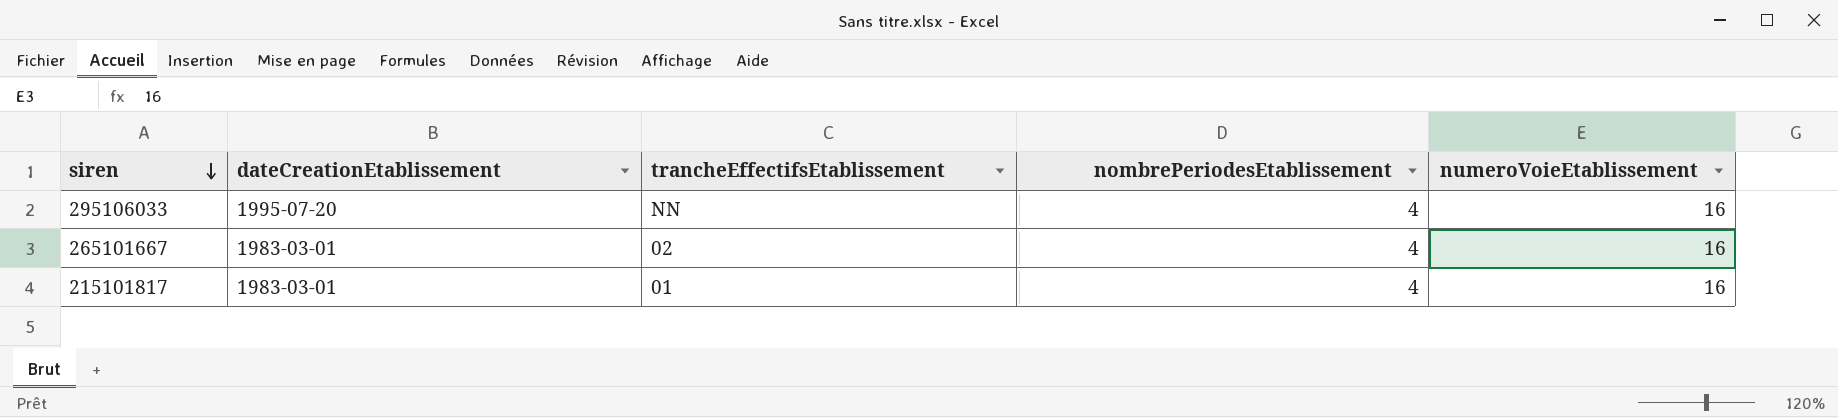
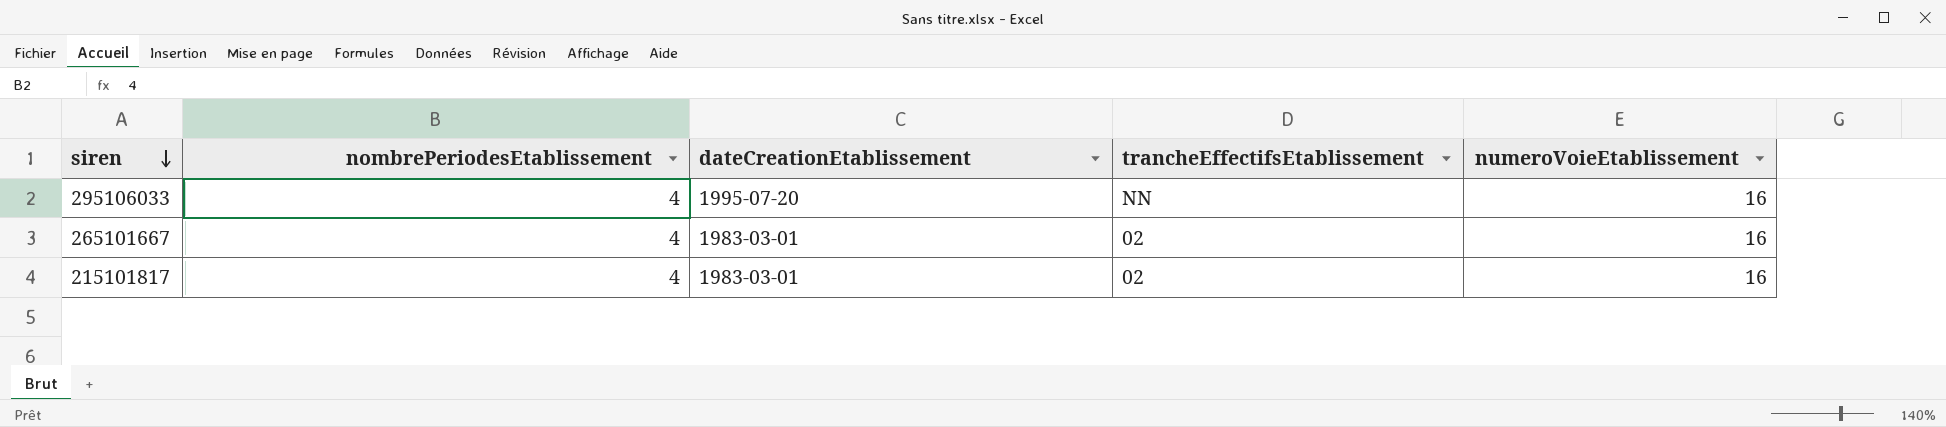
column nombrePeriodesEtablissement | position: 4 -> 2
215101817 | trancheEffectifsEtablissement: 01 -> 02

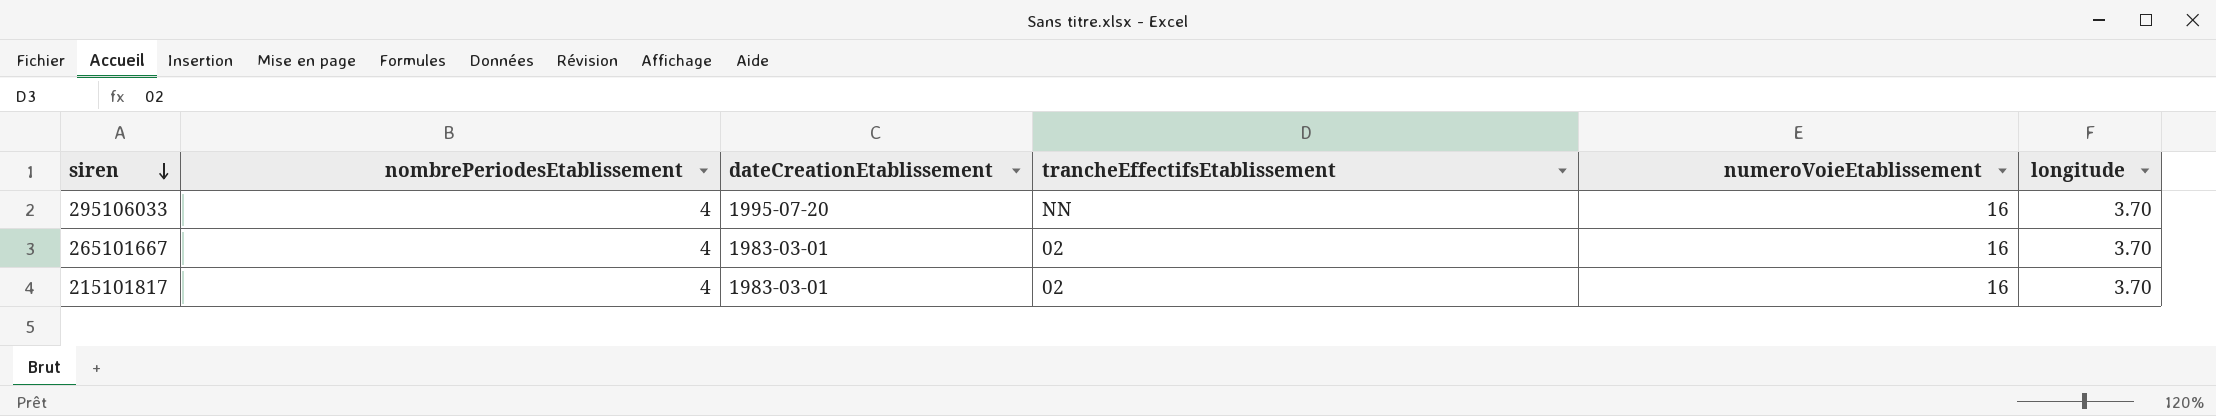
column longitude | position: none -> 6

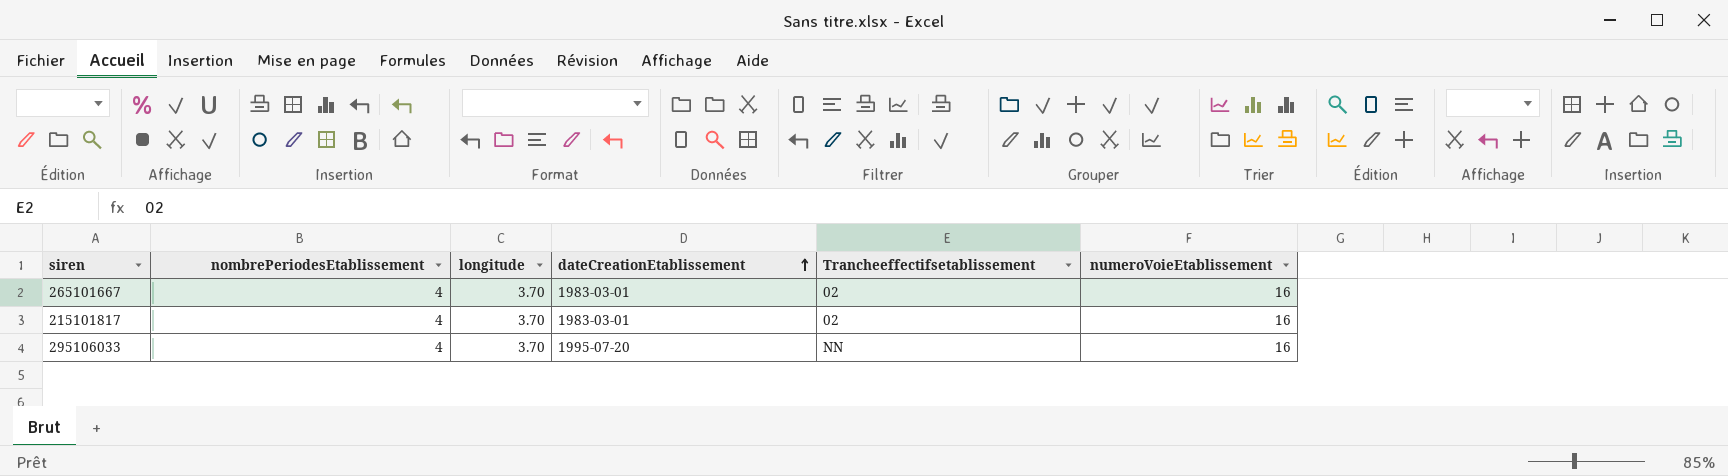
row order: siren descending -> dateCreationEtablissement ascending
column longitude | position: 6 -> 3
column name: trancheEffectifsEtablissement -> Trancheeffectifsetablissement

